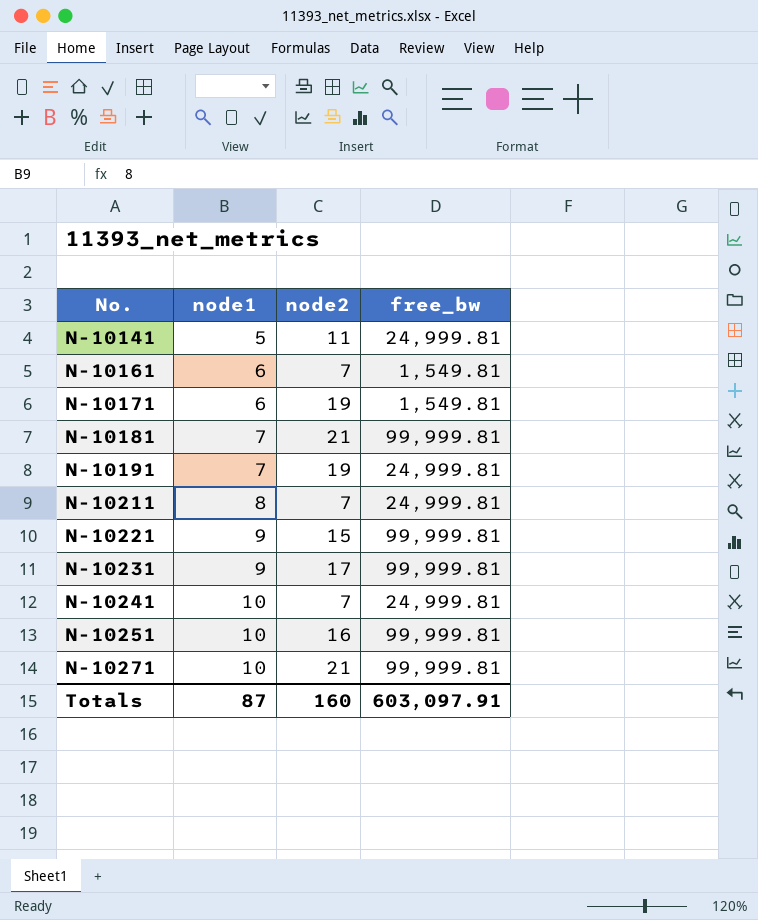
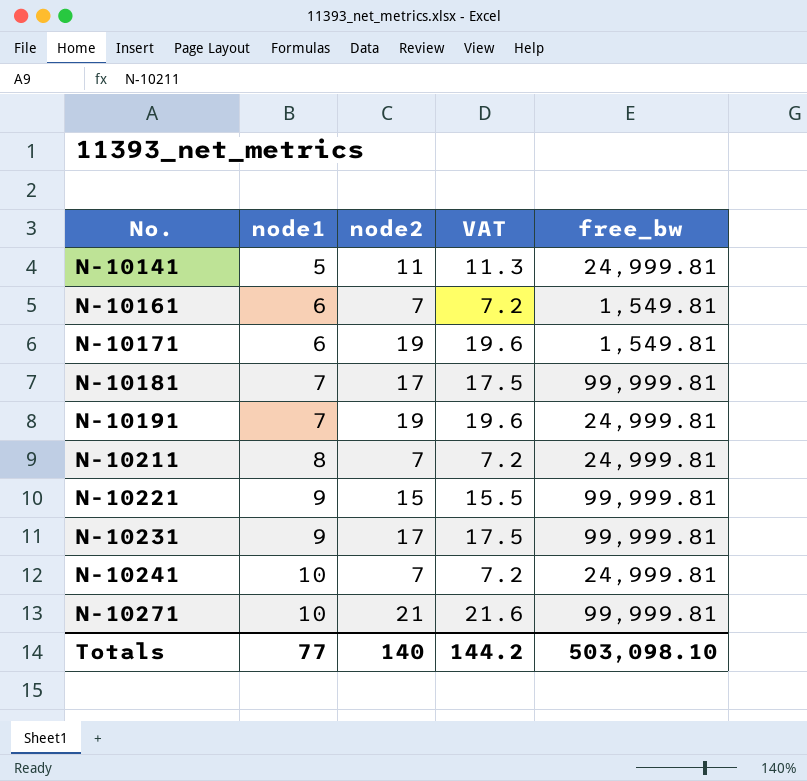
column VAT | formula: none -> [node2] * 1.03
row N-10251: 10 | 16 | 99,999.81 -> none
N-10181 | node2: 21 -> 17
Totals | node1: 87 -> 77
Totals | node2: 160 -> 140
Totals | free_bw: 603,097.91 -> 503,098.10

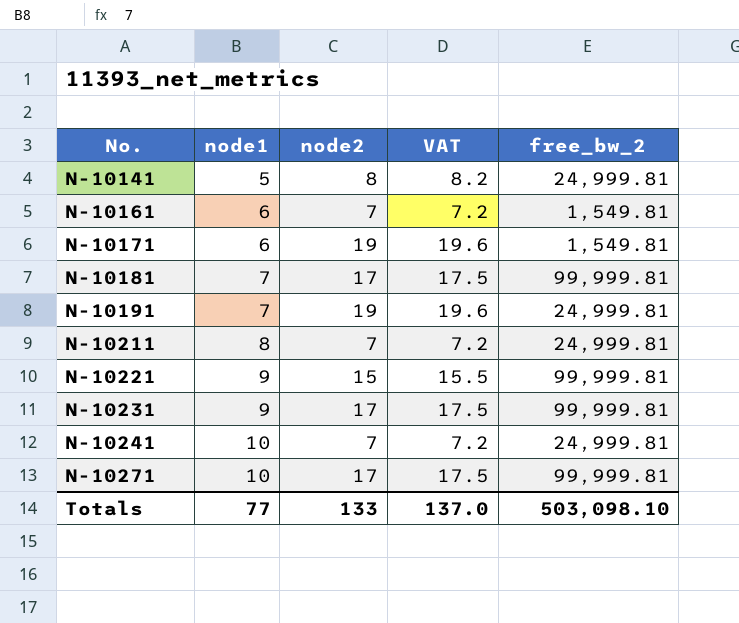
column name: free_bw -> free_bw_2
N-10141 | node2: 11 -> 8
N-10141 | VAT: 11.3 -> 8.2
N-10271 | node2: 21 -> 17
N-10271 | VAT: 21.6 -> 17.5
Totals | node2: 140 -> 133
Totals | VAT: 144.2 -> 137.0

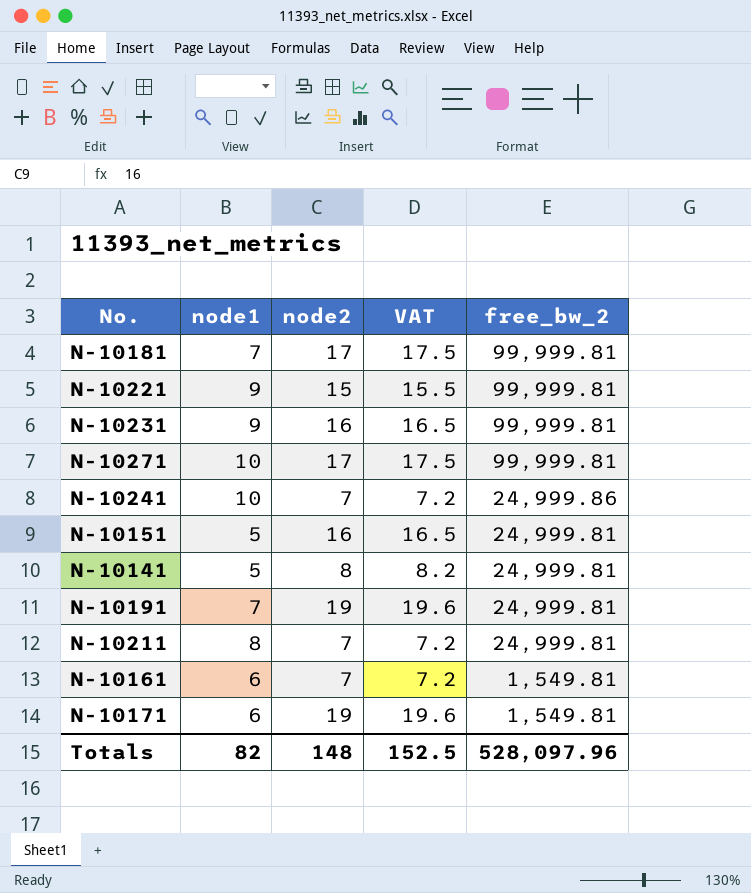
row order: No. ascending -> free_bw_2 descending
N-10231 | node2: 17 -> 16
N-10231 | VAT: 17.5 -> 16.5
N-10241 | free_bw_2: 24,999.81 -> 24,999.86
row N-10151: none -> 5 | 16 | 16.5 | 24,999.81
Totals | node1: 77 -> 82
Totals | node2: 133 -> 148
Totals | VAT: 137.0 -> 152.5
Totals | free_bw_2: 503,098.10 -> 528,097.96

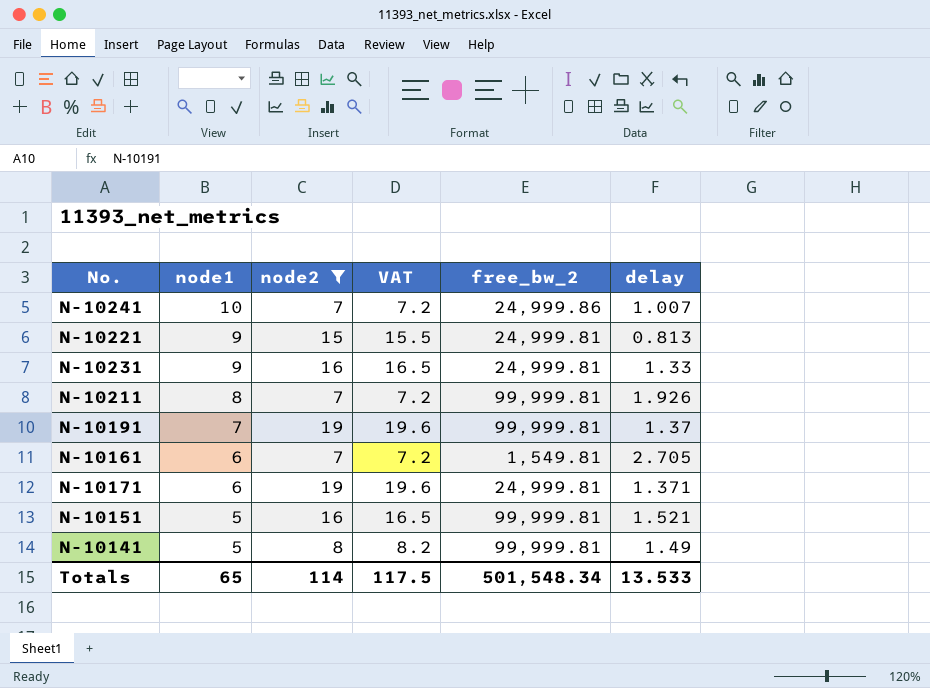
filter: none -> node2 != 17
row order: free_bw_2 descending -> node1 descending
column delay | position: none -> 6
N-10221 | free_bw_2: 99,999.81 -> 24,999.81
N-10231 | free_bw_2: 99,999.81 -> 24,999.81
N-10211 | free_bw_2: 24,999.81 -> 99,999.81
N-10191 | free_bw_2: 24,999.81 -> 99,999.81
N-10171 | free_bw_2: 1,549.81 -> 24,999.81
N-10151 | free_bw_2: 24,999.81 -> 99,999.81
N-10141 | free_bw_2: 24,999.81 -> 99,999.81
Totals | node1: 82 -> 65
Totals | node2: 148 -> 114
Totals | VAT: 152.5 -> 117.5
Totals | free_bw_2: 528,097.96 -> 501,548.34

